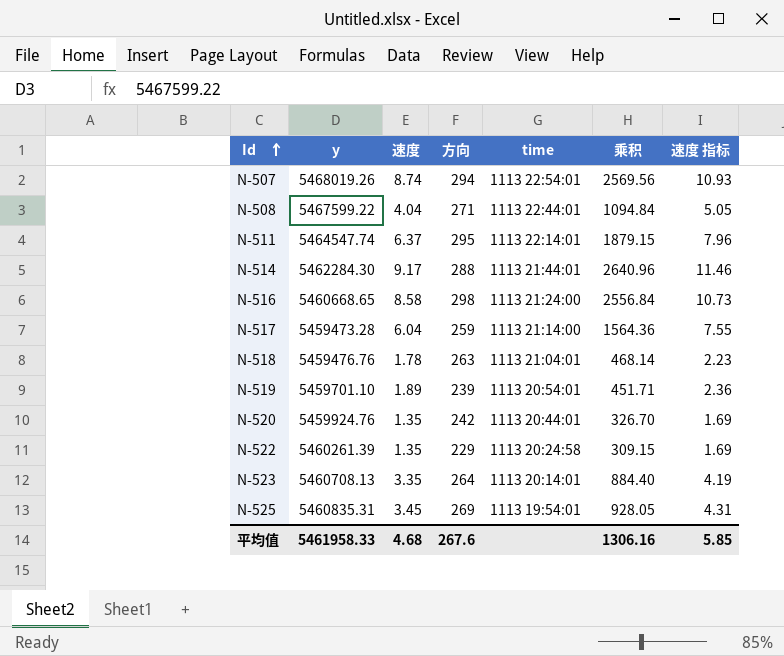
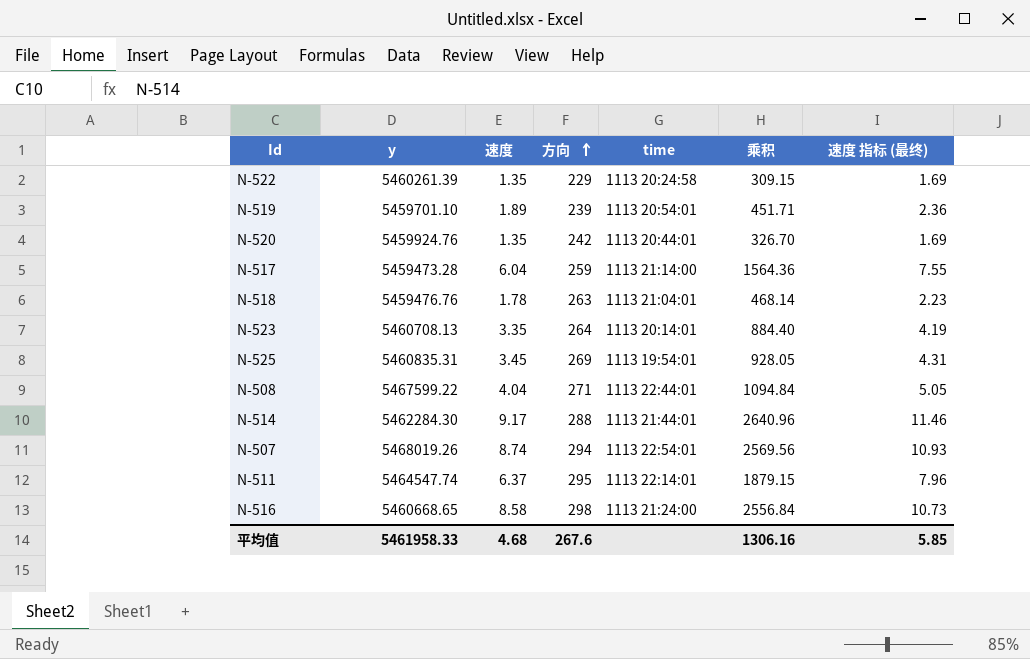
row order: Id ascending -> 方向 ascending
column name: 速度 指标 -> 速度 指标 (最终)

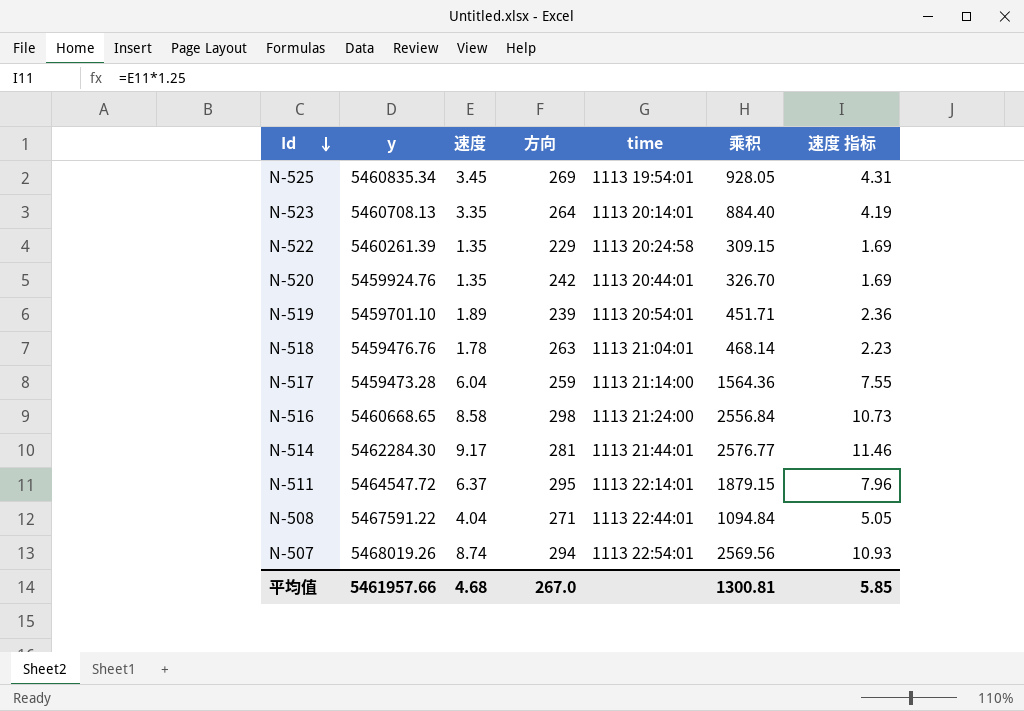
row order: 方向 ascending -> Id descending
column name: 速度 指标 (最终) -> 速度 指标
N-525 | y: 5460835.31 -> 5460835.34
N-514 | 方向: 288 -> 281
N-514 | 乘积: 2640.96 -> 2576.77
N-511 | y: 5464547.74 -> 5464547.72
N-508 | y: 5467599.22 -> 5467591.22
平均值 | y: 5461958.33 -> 5461957.66
平均值 | 方向: 267.6 -> 267.0
平均值 | 乘积: 1306.16 -> 1300.81

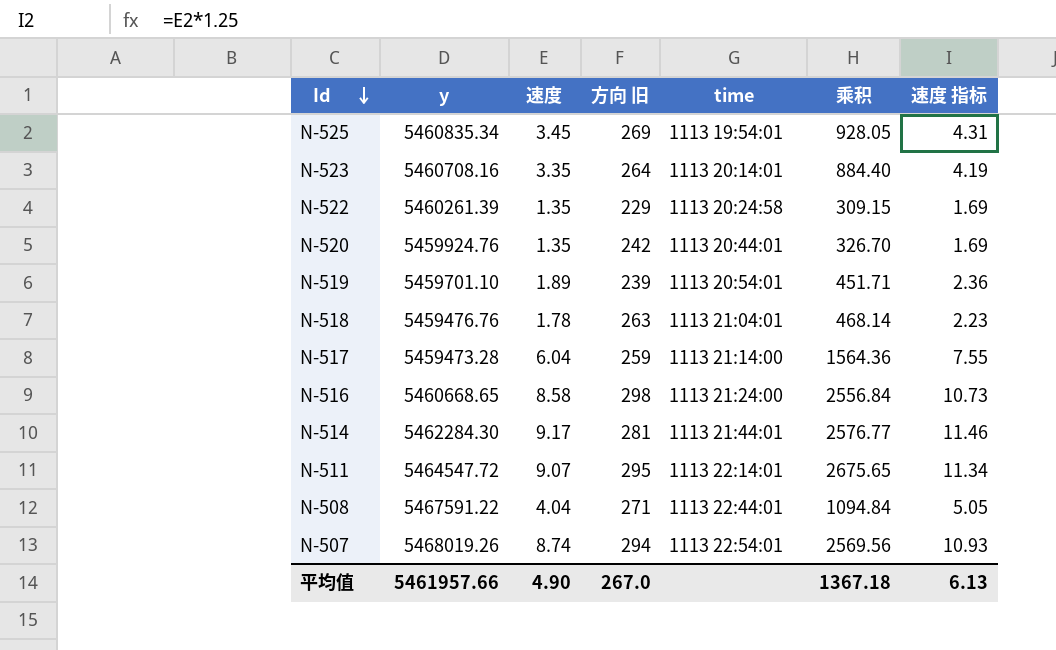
column name: 方向 -> 方向 旧
N-523 | y: 5460708.13 -> 5460708.16
N-511 | 速度: 6.37 -> 9.07
N-511 | 乘积: 1879.15 -> 2675.65
N-511 | 速度 指标: 7.96 -> 11.34
平均值 | 速度: 4.68 -> 4.90
平均值 | 乘积: 1300.81 -> 1367.18
平均值 | 速度 指标: 5.85 -> 6.13

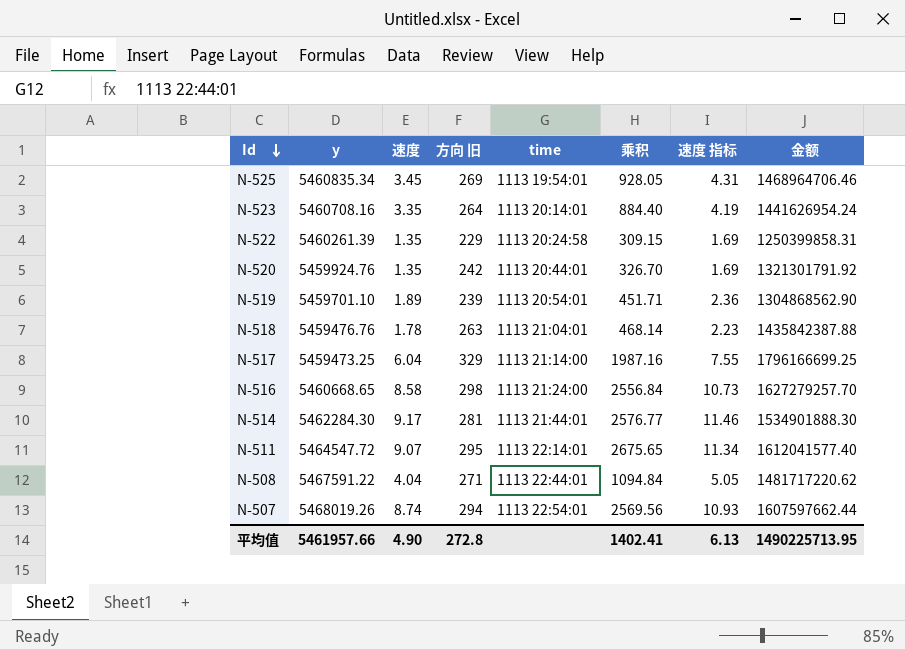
column 金额 | formula: none -> [y] * [方向 旧]
N-517 | y: 5459473.28 -> 5459473.25
N-517 | 方向 旧: 259 -> 329
N-517 | 乘积: 1564.36 -> 1987.16
平均值 | 方向 旧: 267.0 -> 272.8
平均值 | 乘积: 1367.18 -> 1402.41

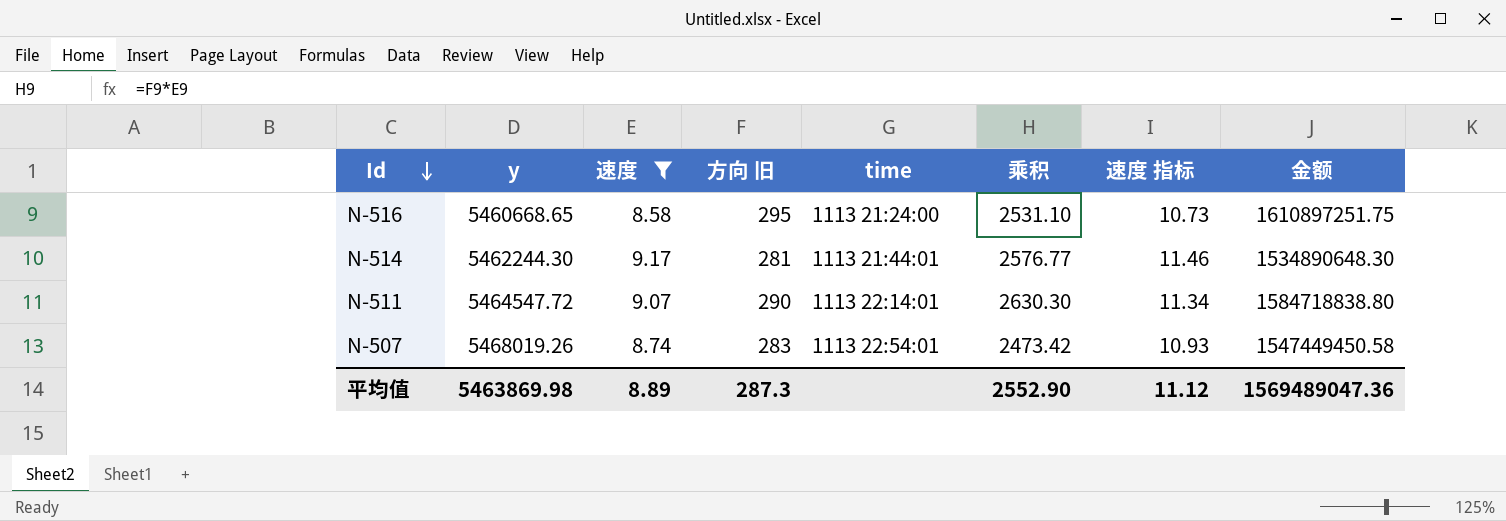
filter: none -> 速度 >= 8.58
N-516 | 方向 旧: 298 -> 295
N-516 | 乘积: 2556.84 -> 2531.10
N-516 | 金额: 1627279257.70 -> 1610897251.75
N-514 | y: 5462284.30 -> 5462244.30
N-514 | 金额: 1534901888.30 -> 1534890648.30
N-511 | 方向 旧: 295 -> 290
N-511 | 乘积: 2675.65 -> 2630.30
N-511 | 金额: 1612041577.40 -> 1584718838.80
N-507 | 方向 旧: 294 -> 283
N-507 | 乘积: 2569.56 -> 2473.42
N-507 | 金额: 1607597662.44 -> 1547449450.58
平均值 | y: 5461957.66 -> 5463869.98
平均值 | 速度: 4.90 -> 8.89
平均值 | 方向 旧: 272.8 -> 287.3
平均值 | 乘积: 1402.41 -> 2552.90
平均值 | 速度 指标: 6.13 -> 11.12
平均值 | 金额: 1490225713.95 -> 1569489047.36

